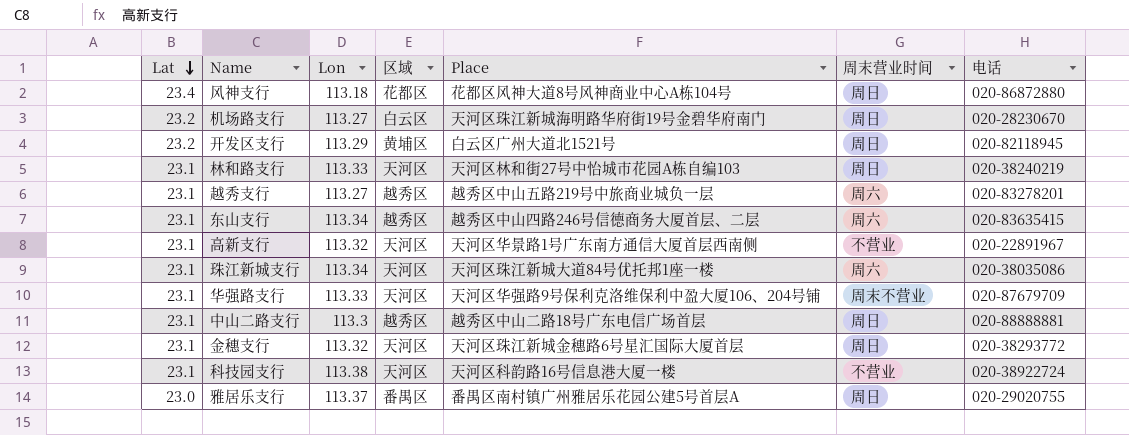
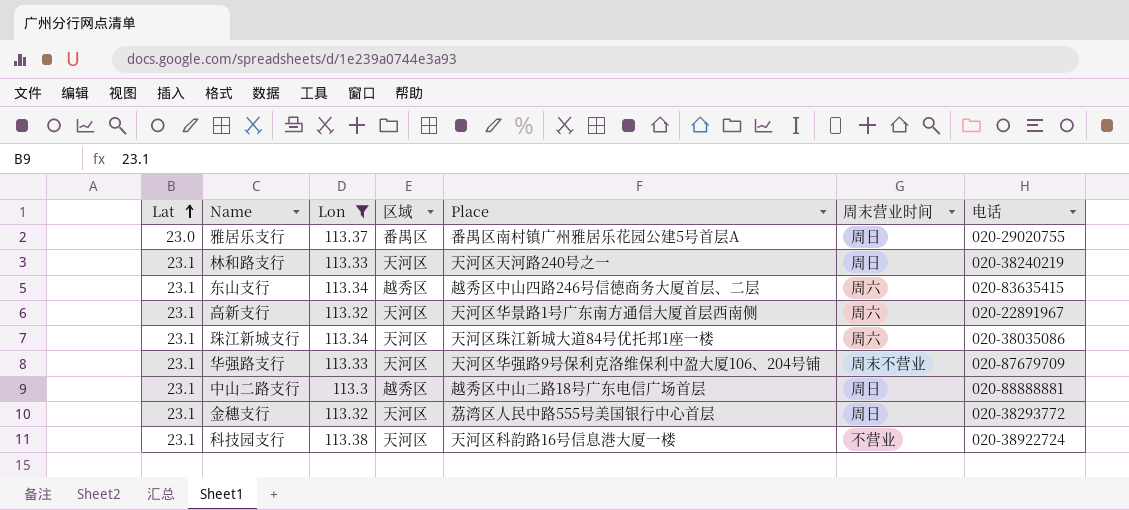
filter: none -> Lon >= 113.3
row order: Lat descending -> Lat ascending
林和路支行 | Place: 天河区林和街27号中怡城市花园A栋自编103 -> 天河区天河路240号之一
高新支行 | 周末营业时间: 不营业 -> 周六
金穗支行 | Place: 天河区珠江新城金穗路6号星汇国际大厦首层 -> 荔湾区人民中路555号美国银行中心首层

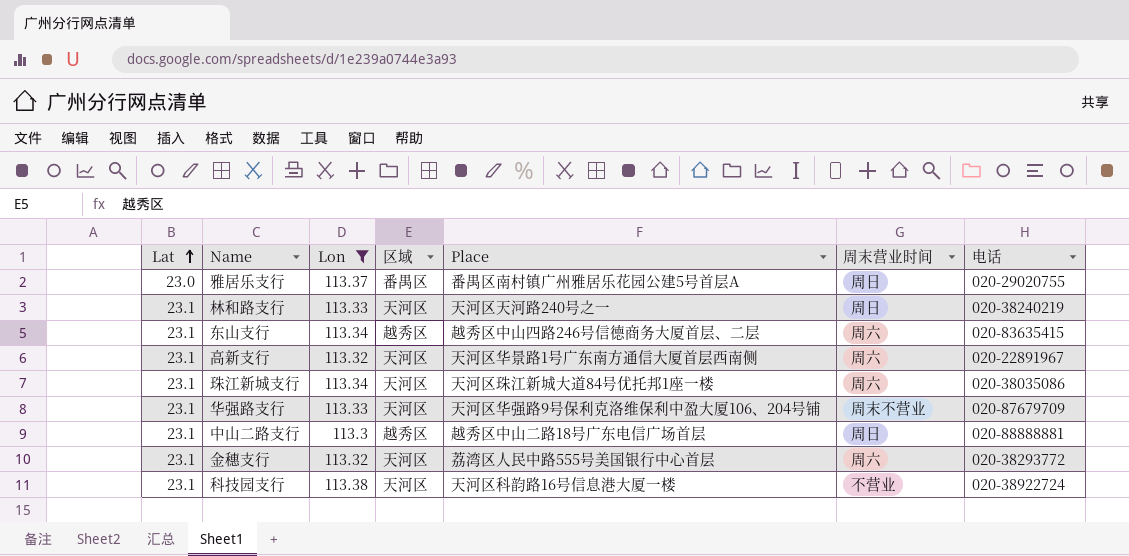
金穗支行 | 周末营业时间: 周日 -> 周六

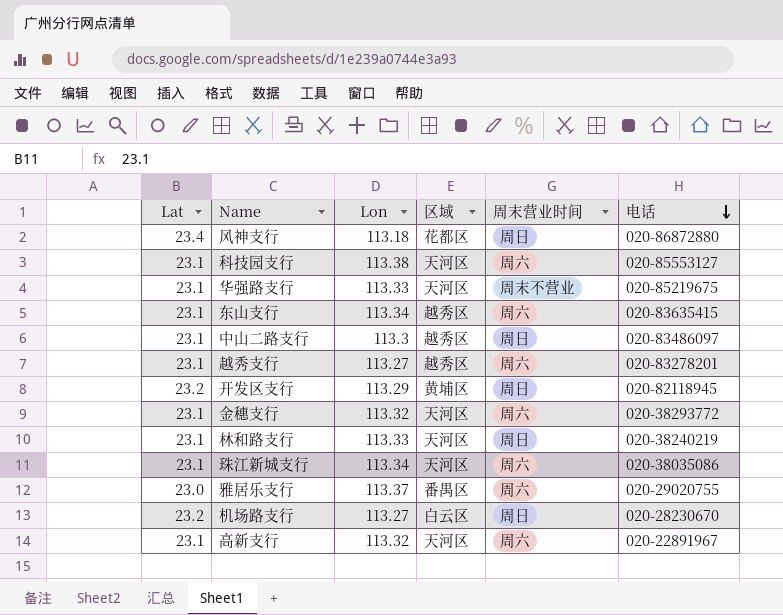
filter: Lon >= 113.3 -> none
row order: Lat ascending -> 电话 descending
column Place | position: 5 -> none
科技园支行 | 周末营业时间: 不营业 -> 周六
科技园支行 | 电话: 020-38922724 -> 020-85553127
华强路支行 | 电话: 020-87679709 -> 020-85219675
中山二路支行 | 电话: 020-88888881 -> 020-83486097
雅居乐支行 | 周末营业时间: 周日 -> 周六

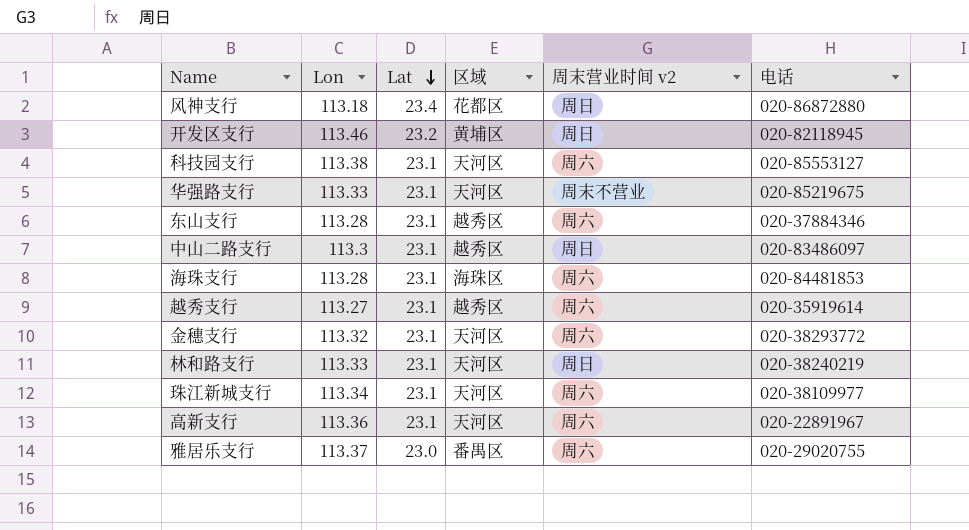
row order: 电话 descending -> Lat descending
column Lat | position: 1 -> 3
column name: 周末营业时间 -> 周末营业时间 v2
row 机场路支行: 23.2 | 113.27 | 白云区 | 周日 | 020-28230670 -> none
开发区支行 | Lon: 113.29 -> 113.46
东山支行 | Lon: 113.34 -> 113.28
东山支行 | 电话: 020-83635415 -> 020-37884346
row 海珠支行: none -> 113.28 | 23.1 | 海珠区 | 周六 | 020-84481853
越秀支行 | 电话: 020-83278201 -> 020-35919614
珠江新城支行 | 电话: 020-38035086 -> 020-38109977
高新支行 | Lon: 113.32 -> 113.36

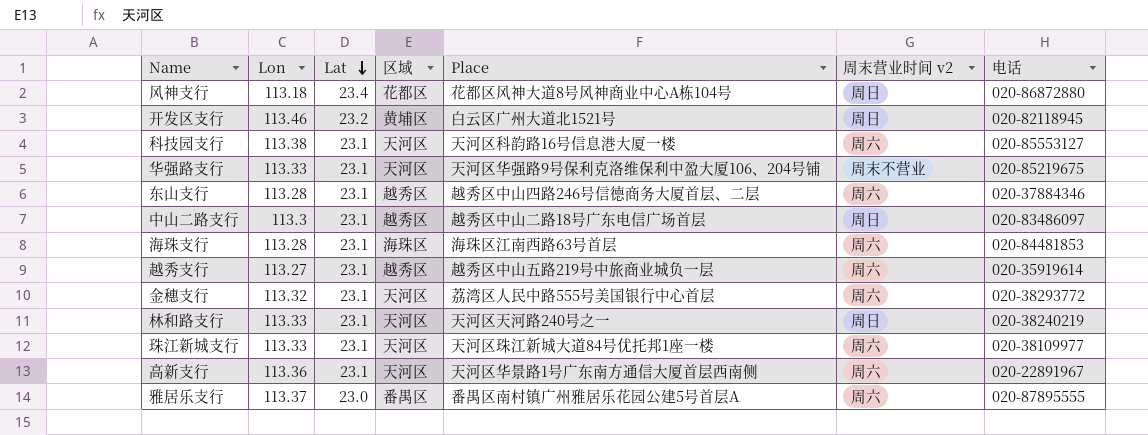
column Place | position: none -> 5
珠江新城支行 | Lon: 113.34 -> 113.33
雅居乐支行 | 电话: 020-29020755 -> 020-87895555

